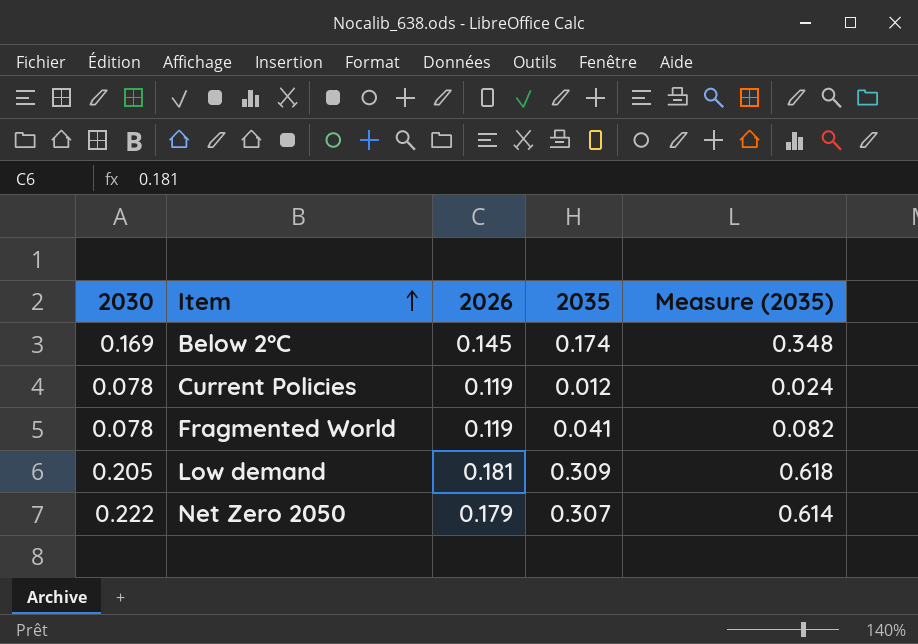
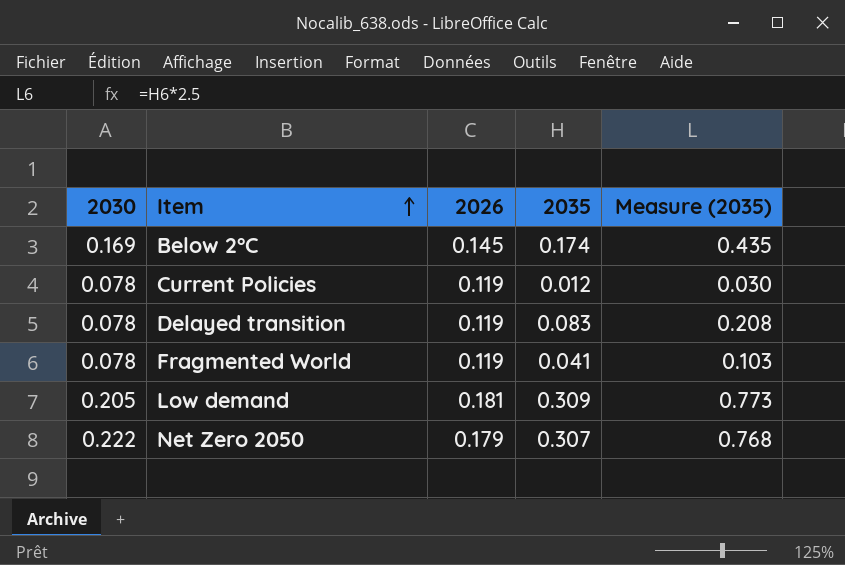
column Measure (2035) | formula: [2035] * 2 -> [2035] * 2.5
row Delayed transition: none -> 0.078 | 0.119 | 0.083 | 0.208

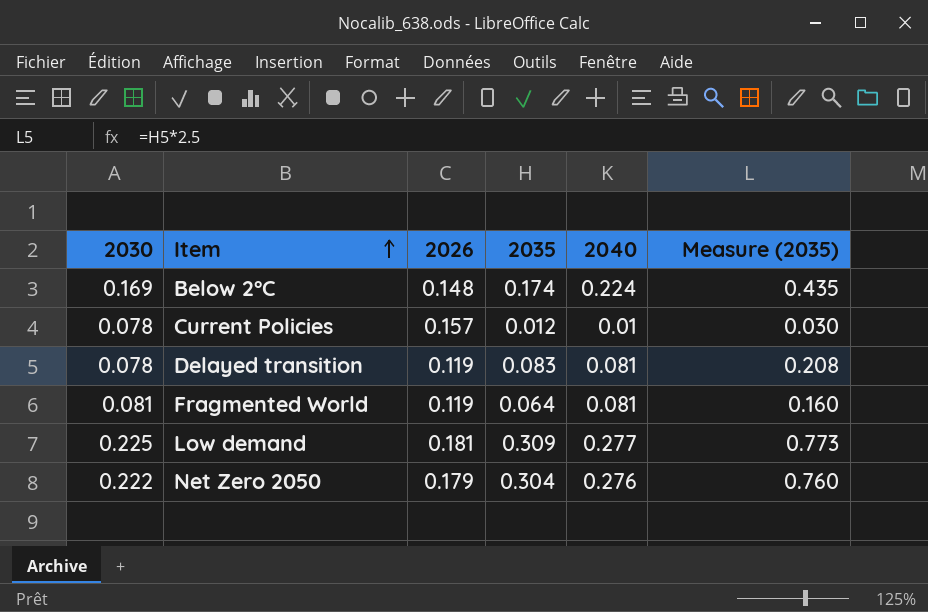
column 2040 | position: none -> 5
Below 2°C | 2026: 0.145 -> 0.148
Current Policies | 2026: 0.119 -> 0.157
Fragmented World | 2030: 0.078 -> 0.081
Fragmented World | 2035: 0.041 -> 0.064
Fragmented World | Measure (2035): 0.103 -> 0.160
Low demand | 2030: 0.205 -> 0.225
Net Zero 2050 | 2035: 0.307 -> 0.304
Net Zero 2050 | Measure (2035): 0.768 -> 0.760

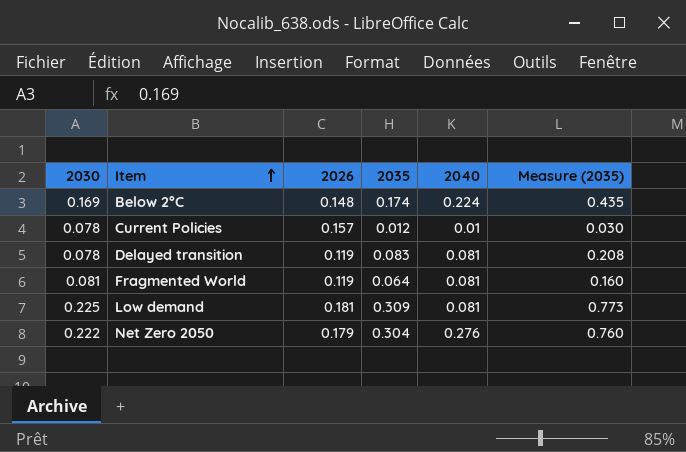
Low demand | 2040: 0.277 -> 0.081

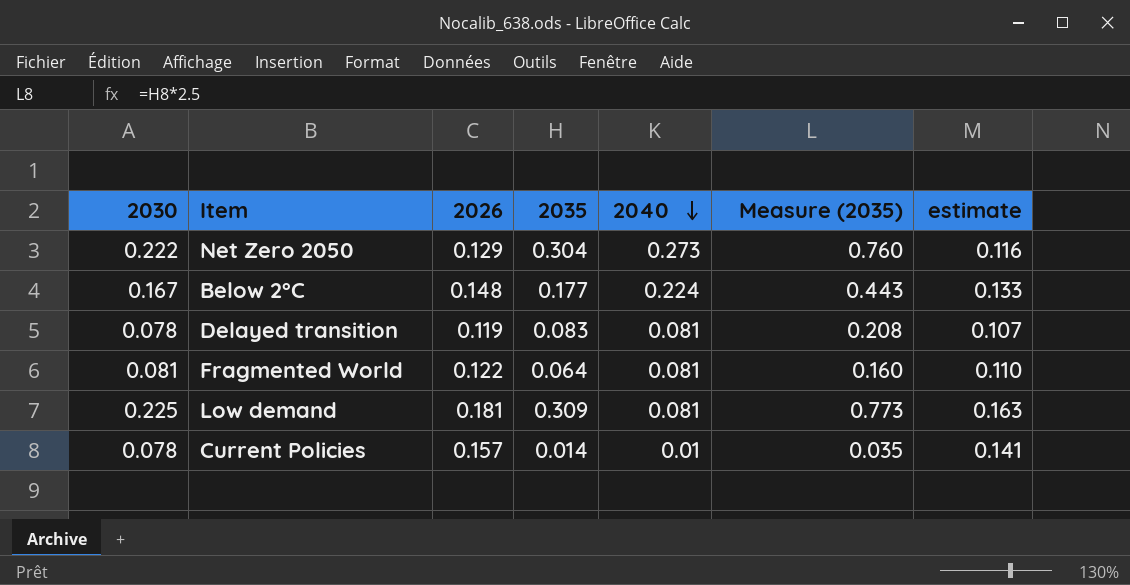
row order: Item ascending -> 2040 descending
column estimate | formula: none -> [2026] * 0.9
Net Zero 2050 | 2026: 0.179 -> 0.129
Net Zero 2050 | 2040: 0.276 -> 0.273
Below 2°C | 2030: 0.169 -> 0.167
Below 2°C | 2035: 0.174 -> 0.177
Below 2°C | Measure (2035): 0.435 -> 0.443
Fragmented World | 2026: 0.119 -> 0.122
Current Policies | 2035: 0.012 -> 0.014
Current Policies | Measure (2035): 0.030 -> 0.035

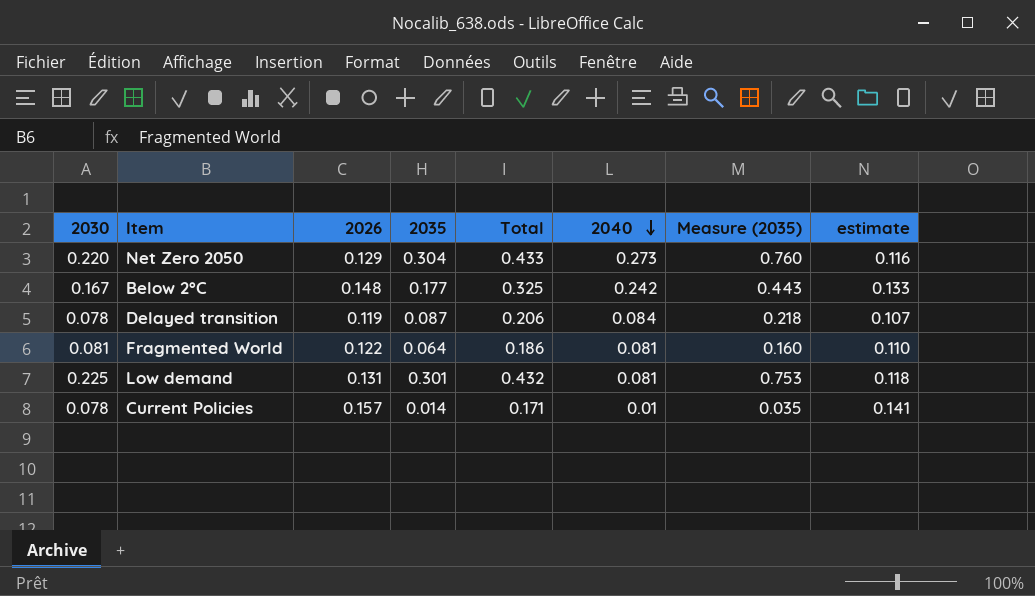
column Total | formula: none -> [2026] + [2035]
Net Zero 2050 | 2030: 0.222 -> 0.220
Below 2°C | 2040: 0.224 -> 0.242
Delayed transition | 2035: 0.083 -> 0.087
Delayed transition | 2040: 0.081 -> 0.084
Delayed transition | Measure (2035): 0.208 -> 0.218
Low demand | 2026: 0.181 -> 0.131
Low demand | 2035: 0.309 -> 0.301
Low demand | Measure (2035): 0.773 -> 0.753
Low demand | estimate: 0.163 -> 0.118

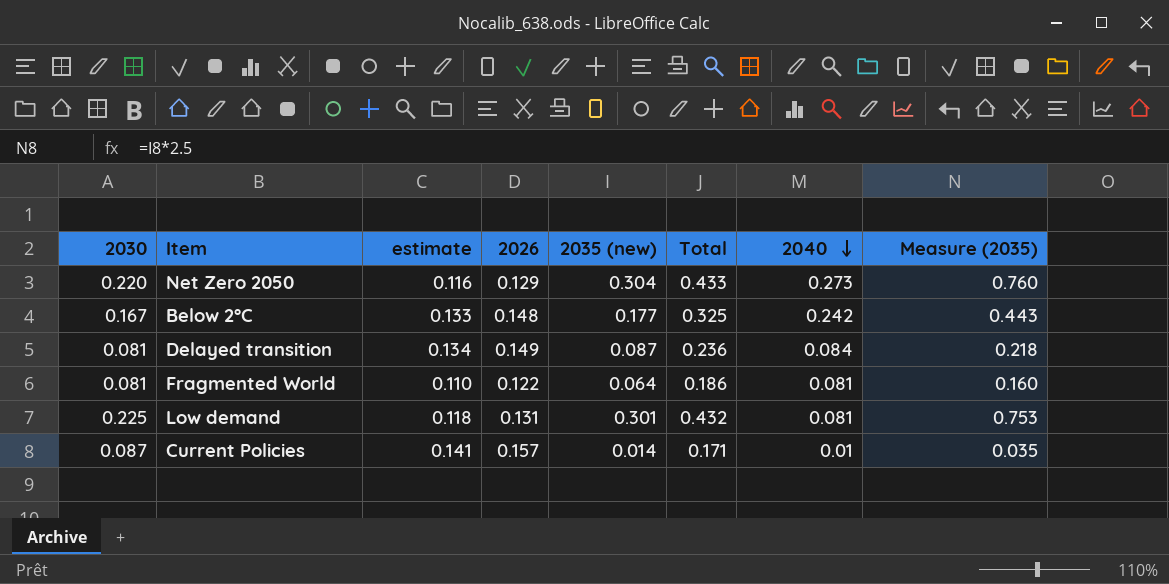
column estimate | position: 8 -> 3
column name: 2035 -> 2035 (new)
Delayed transition | 2030: 0.078 -> 0.081
Delayed transition | estimate: 0.107 -> 0.134
Delayed transition | 2026: 0.119 -> 0.149
Delayed transition | Total: 0.206 -> 0.236
Current Policies | 2030: 0.078 -> 0.087

